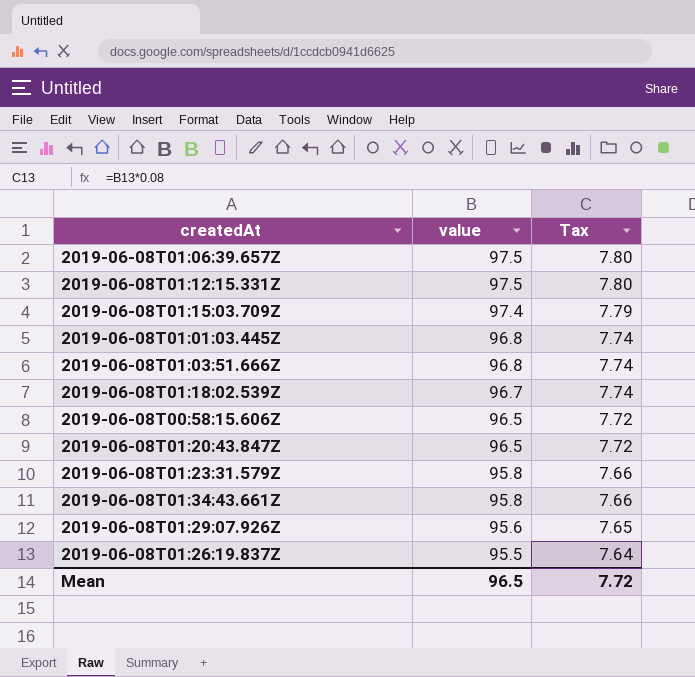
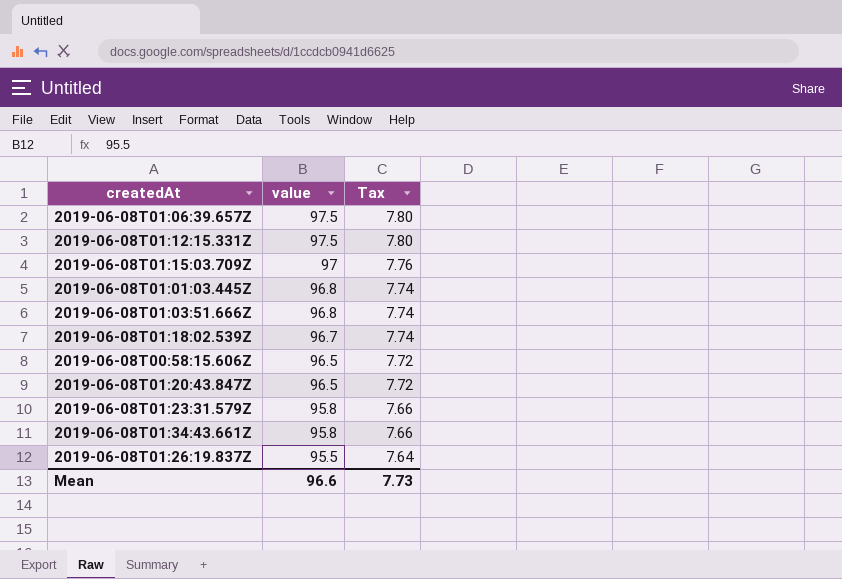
row 2019-06-08T01:29:07.926Z: 95.6 | 7.65 -> none
2019-06-08T01:15:03.709Z | value: 97.4 -> 97
2019-06-08T01:15:03.709Z | Tax: 7.79 -> 7.76
Mean | value: 96.5 -> 96.6
Mean | Tax: 7.72 -> 7.73

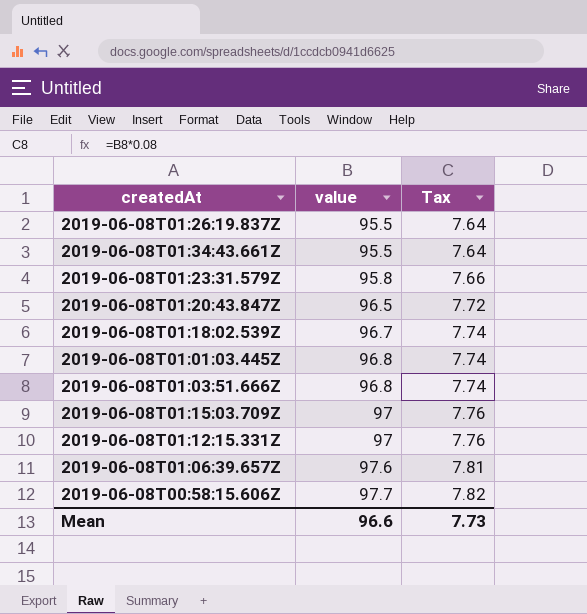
row order: value descending -> value ascending
2019-06-08T01:34:43.661Z | value: 95.8 -> 95.5
2019-06-08T01:34:43.661Z | Tax: 7.66 -> 7.64
2019-06-08T01:12:15.331Z | value: 97.5 -> 97
2019-06-08T01:12:15.331Z | Tax: 7.80 -> 7.76
2019-06-08T01:06:39.657Z | value: 97.5 -> 97.6
2019-06-08T01:06:39.657Z | Tax: 7.80 -> 7.81
2019-06-08T00:58:15.606Z | value: 96.5 -> 97.7
2019-06-08T00:58:15.606Z | Tax: 7.72 -> 7.82

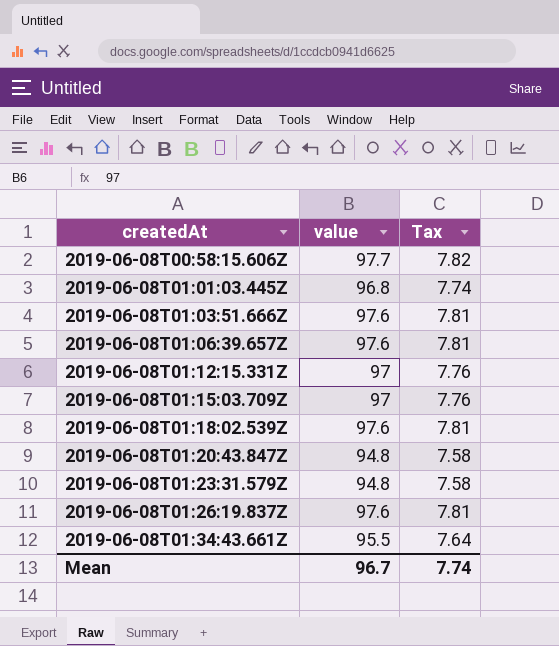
row order: value ascending -> createdAt ascending
2019-06-08T01:03:51.666Z | value: 96.8 -> 97.6
2019-06-08T01:03:51.666Z | Tax: 7.74 -> 7.81
2019-06-08T01:18:02.539Z | value: 96.7 -> 97.6
2019-06-08T01:18:02.539Z | Tax: 7.74 -> 7.81
2019-06-08T01:20:43.847Z | value: 96.5 -> 94.8
2019-06-08T01:20:43.847Z | Tax: 7.72 -> 7.58
2019-06-08T01:23:31.579Z | value: 95.8 -> 94.8
2019-06-08T01:23:31.579Z | Tax: 7.66 -> 7.58
2019-06-08T01:26:19.837Z | value: 95.5 -> 97.6
2019-06-08T01:26:19.837Z | Tax: 7.64 -> 7.81
Mean | value: 96.6 -> 96.7
Mean | Tax: 7.73 -> 7.74

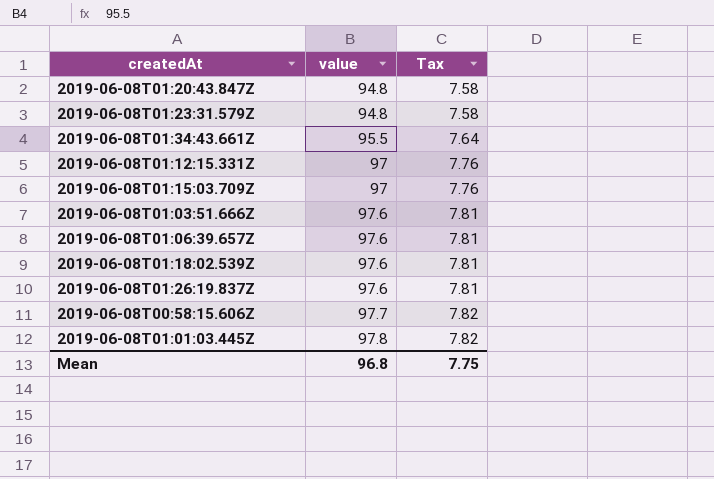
row order: createdAt ascending -> value ascending
2019-06-08T01:01:03.445Z | value: 96.8 -> 97.8
2019-06-08T01:01:03.445Z | Tax: 7.74 -> 7.82
Mean | value: 96.7 -> 96.8
Mean | Tax: 7.74 -> 7.75

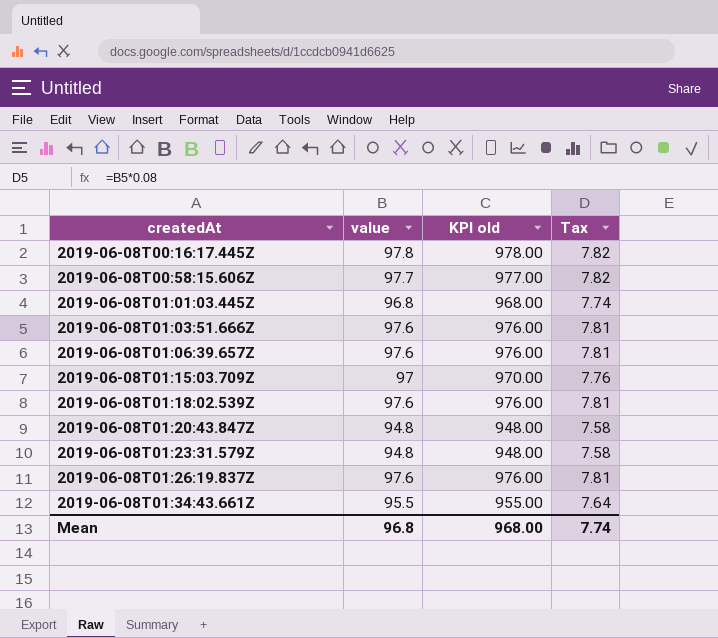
row order: value ascending -> createdAt ascending
column KPI old | formula: none -> [value] * 10
row 2019-06-08T01:12:15.331Z: 97 | 7.76 -> none
row 2019-06-08T00:16:17.445Z: none -> 97.8 | 978.00 | 7.82
2019-06-08T01:01:03.445Z | value: 97.8 -> 96.8
2019-06-08T01:01:03.445Z | Tax: 7.82 -> 7.74
Mean | Tax: 7.75 -> 7.74

